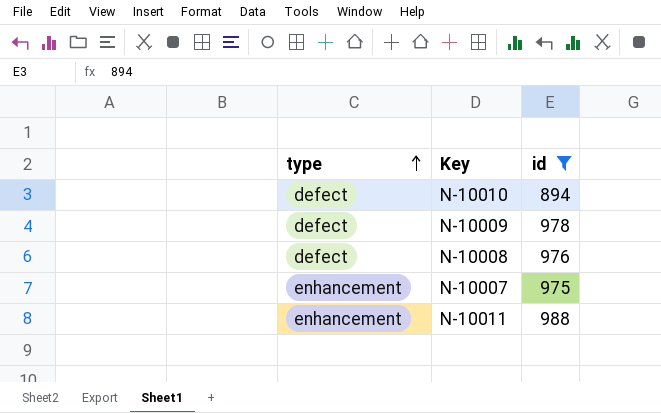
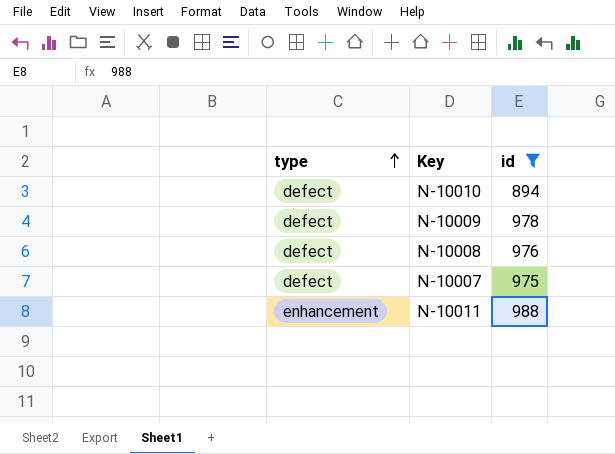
N-10007 | type: enhancement -> defect

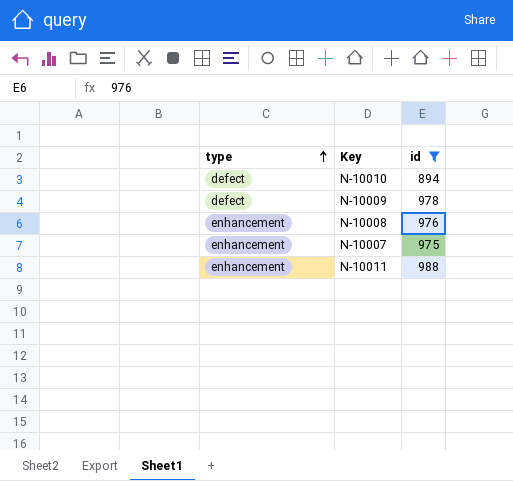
N-10008 | type: defect -> enhancement
N-10007 | type: defect -> enhancement

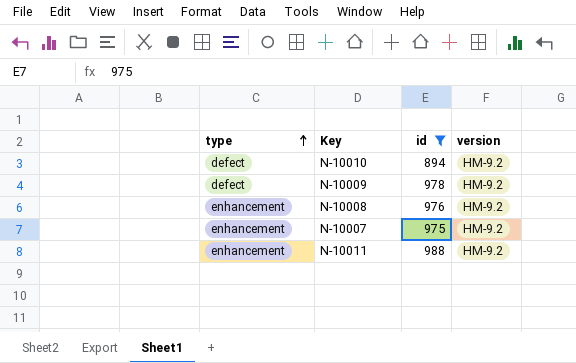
column version | position: none -> 4

